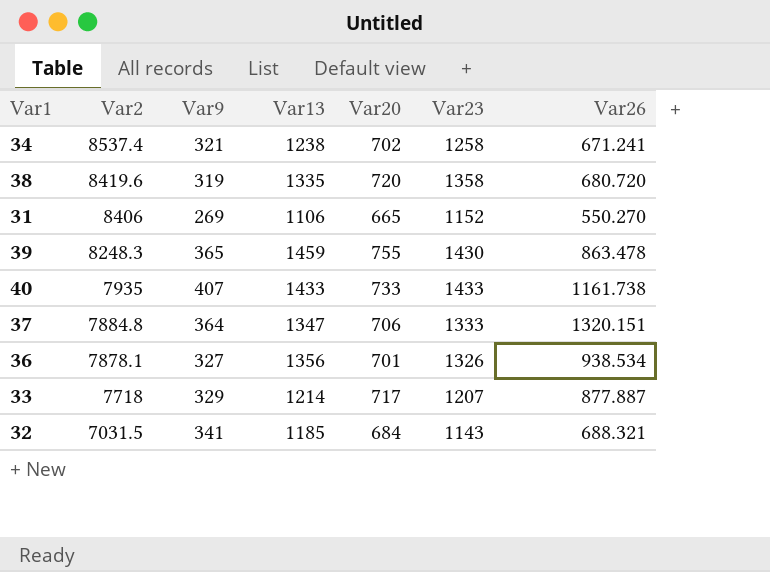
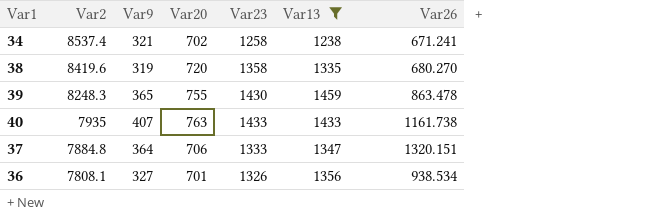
filter: none -> Var13 >= 1238
column Var13 | position: 4 -> 6
38 | Var26: 680.720 -> 680.270
40 | Var20: 733 -> 763
36 | Var2: 7878.1 -> 7808.1

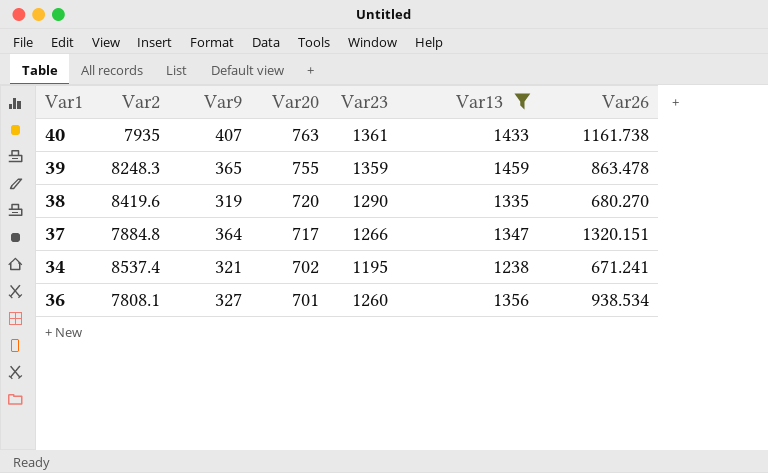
row order: Var2 descending -> Var20 descending
40 | Var23: 1433 -> 1361
39 | Var23: 1430 -> 1359
38 | Var23: 1358 -> 1290
37 | Var20: 706 -> 717
37 | Var23: 1333 -> 1266
34 | Var23: 1258 -> 1195
36 | Var23: 1326 -> 1260

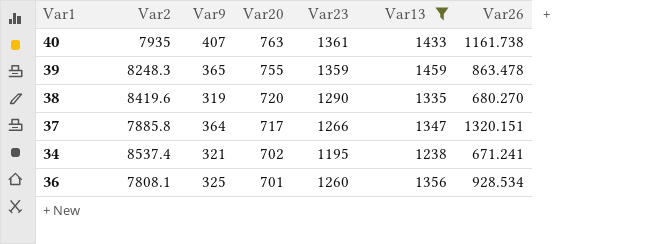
37 | Var2: 7884.8 -> 7885.8
36 | Var9: 327 -> 325
36 | Var26: 938.534 -> 928.534

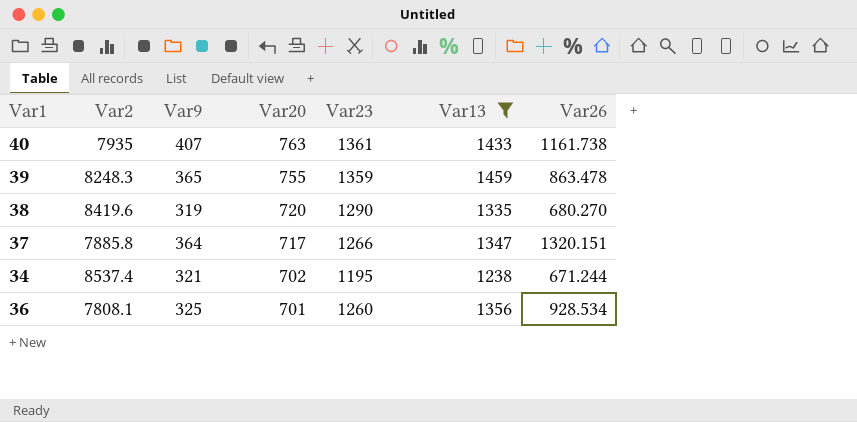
34 | Var26: 671.241 -> 671.244

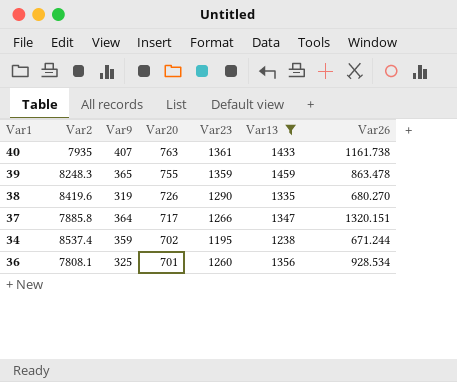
38 | Var20: 720 -> 726
34 | Var9: 321 -> 359

